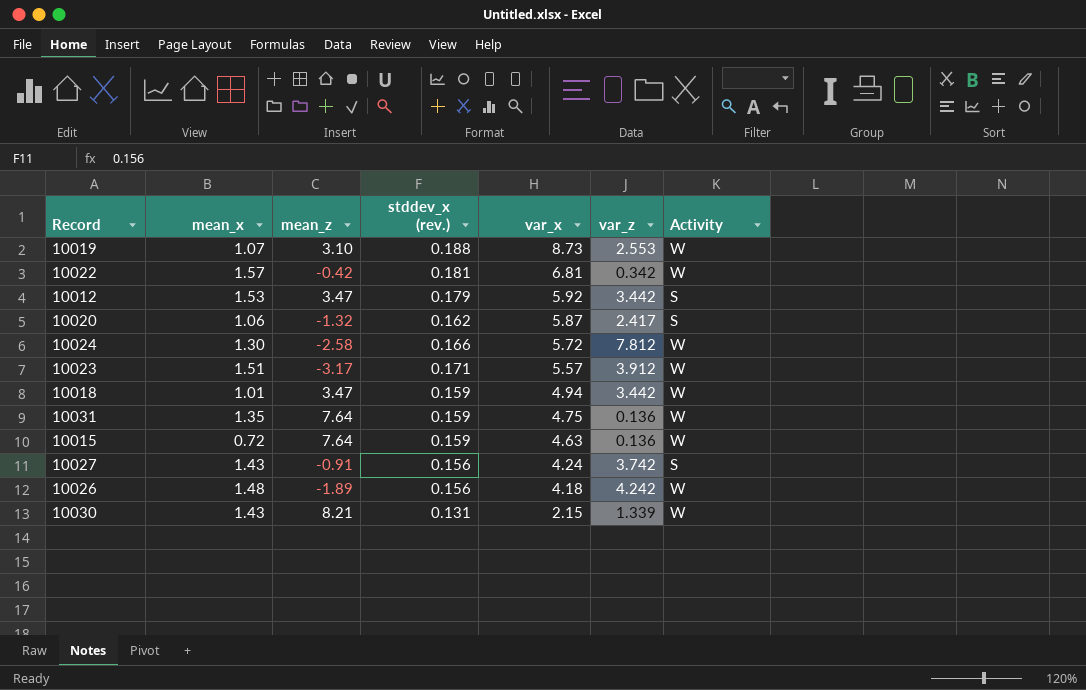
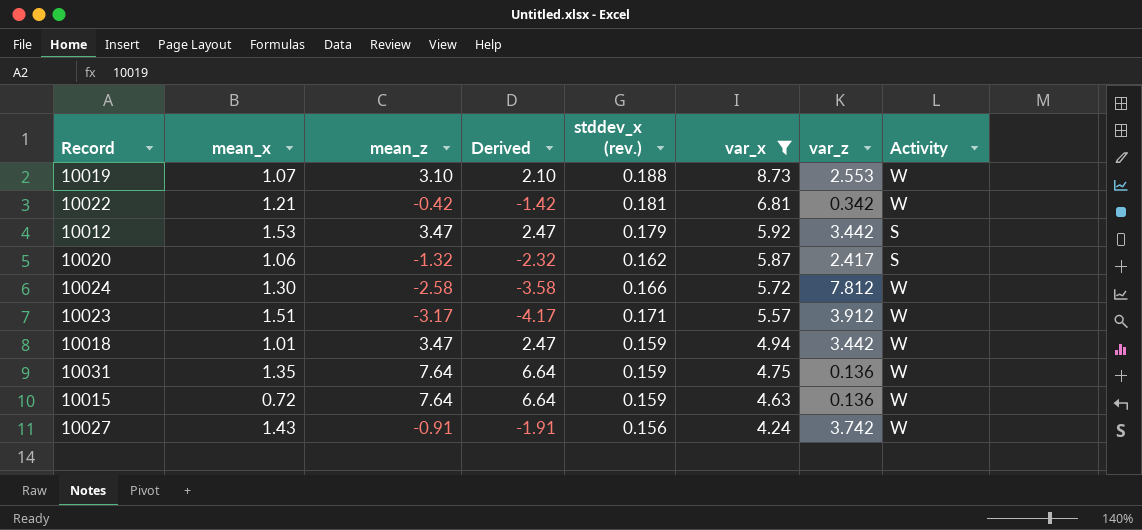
filter: none -> var_x >= 4.24
column Derived | formula: none -> [mean_z] - 1
10022 | mean_x: 1.57 -> 1.21
10027 | Activity: S -> W

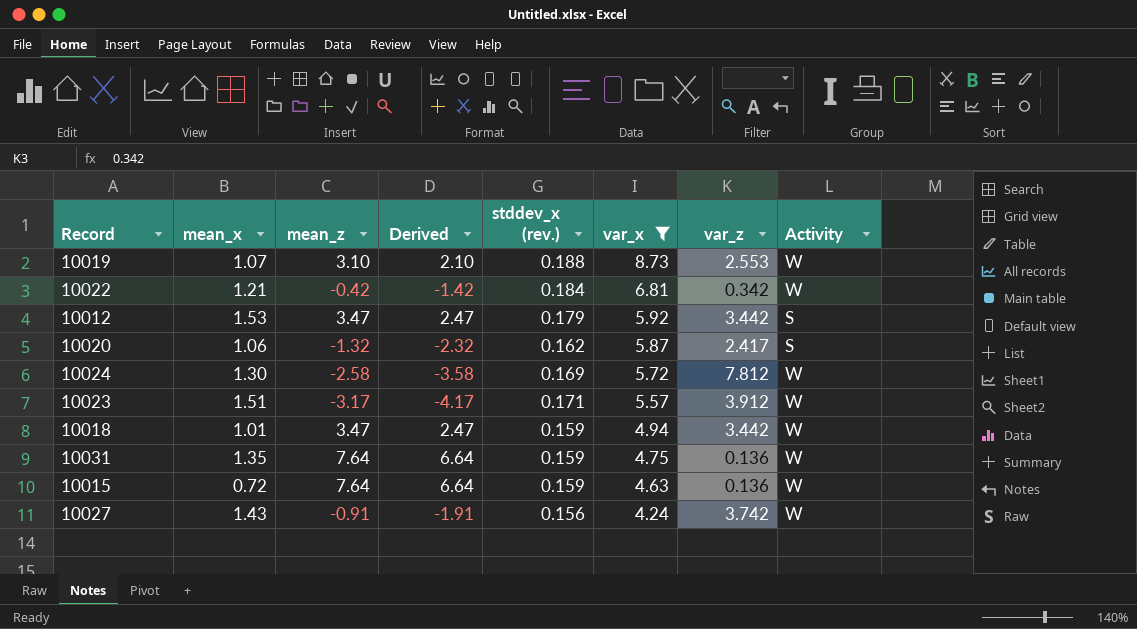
10022 | stddev_x (rev.): 0.181 -> 0.184
10024 | stddev_x (rev.): 0.166 -> 0.169

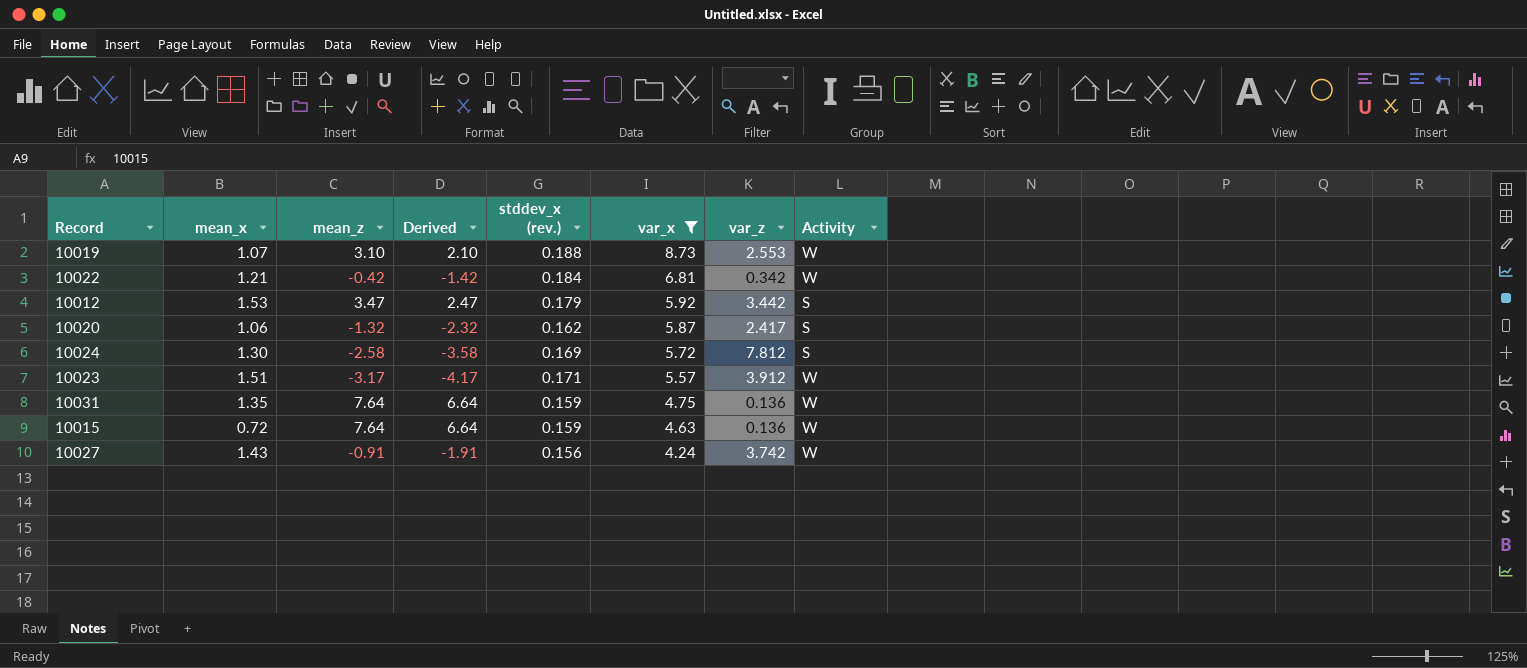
row 10018: 1.01 | 3.47 | 2.47 | 0.159 | 4.94 | 3.442 | W -> none
10024 | Activity: W -> S

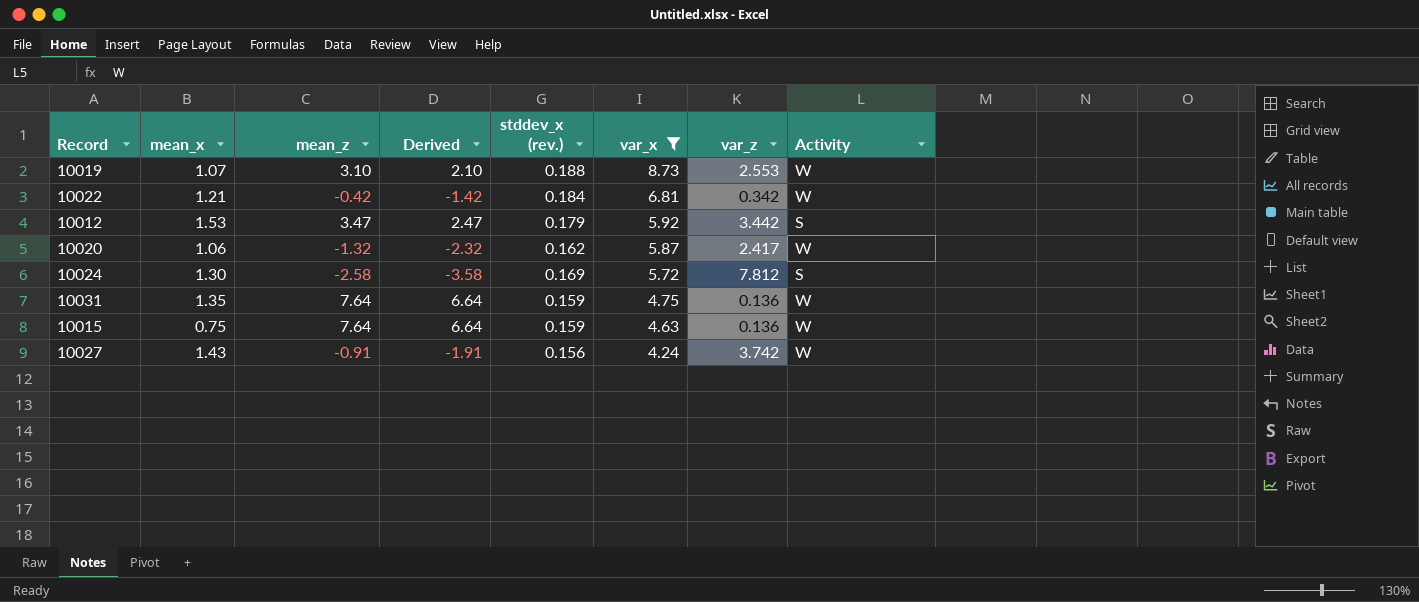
row 10023: 1.51 | -3.17 | -4.17 | 0.171 | 5.57 | 3.912 | W -> none
10020 | Activity: S -> W
10015 | mean_x: 0.72 -> 0.75

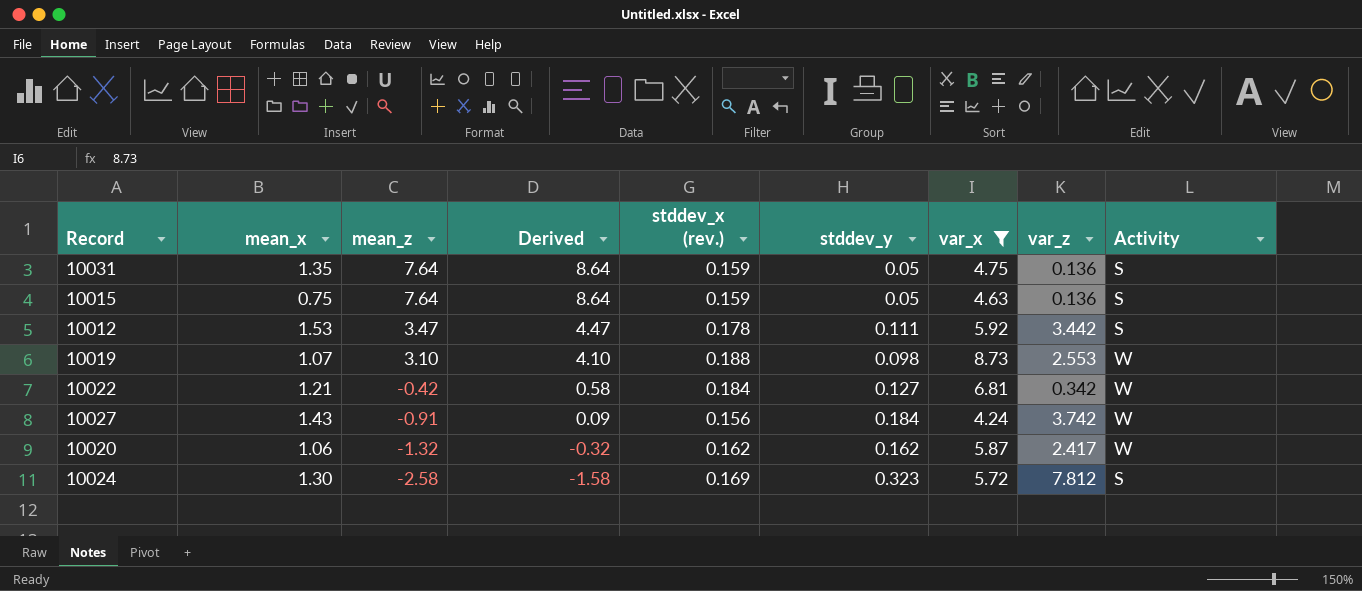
row order: var_x descending -> mean_z descending
column Derived | formula: [mean_z] - 1 -> [mean_z] + 1
column stddev_y | position: none -> 6
10031 | Activity: W -> S
10015 | Activity: W -> S
10012 | stddev_x (rev.): 0.179 -> 0.178

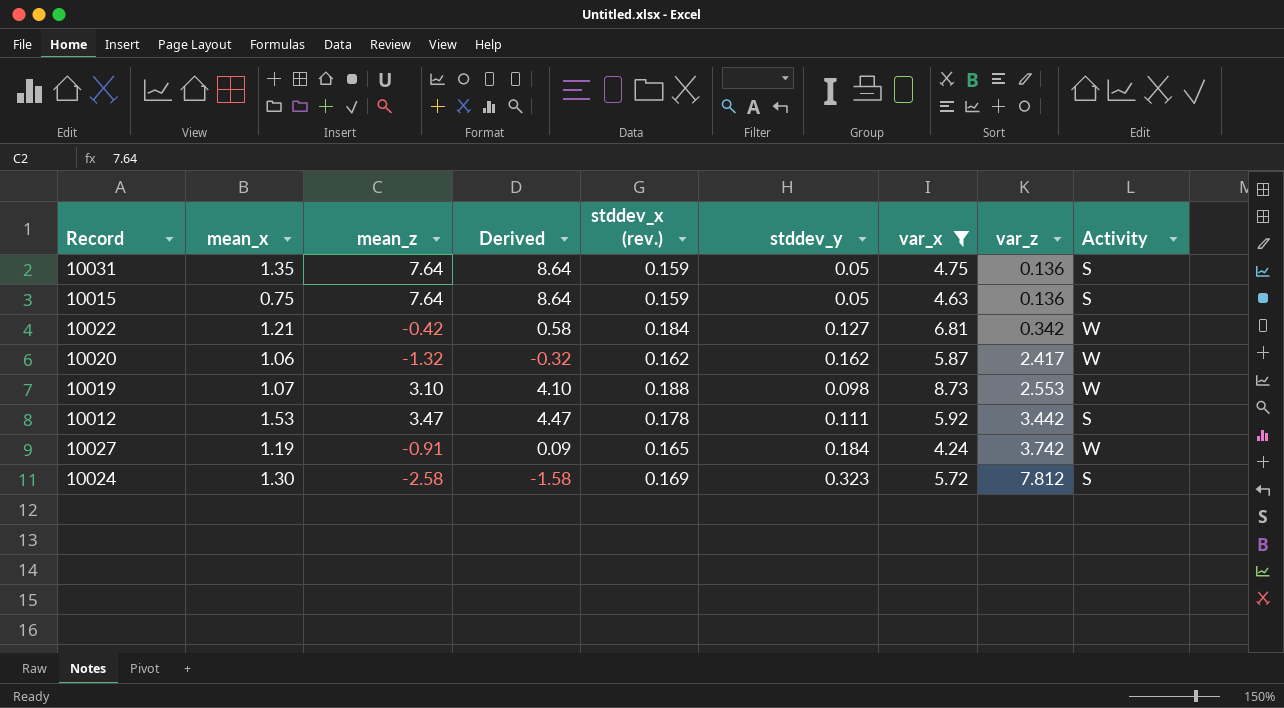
row order: mean_z descending -> var_z ascending
10027 | mean_x: 1.43 -> 1.19
10027 | stddev_x (rev.): 0.156 -> 0.165

